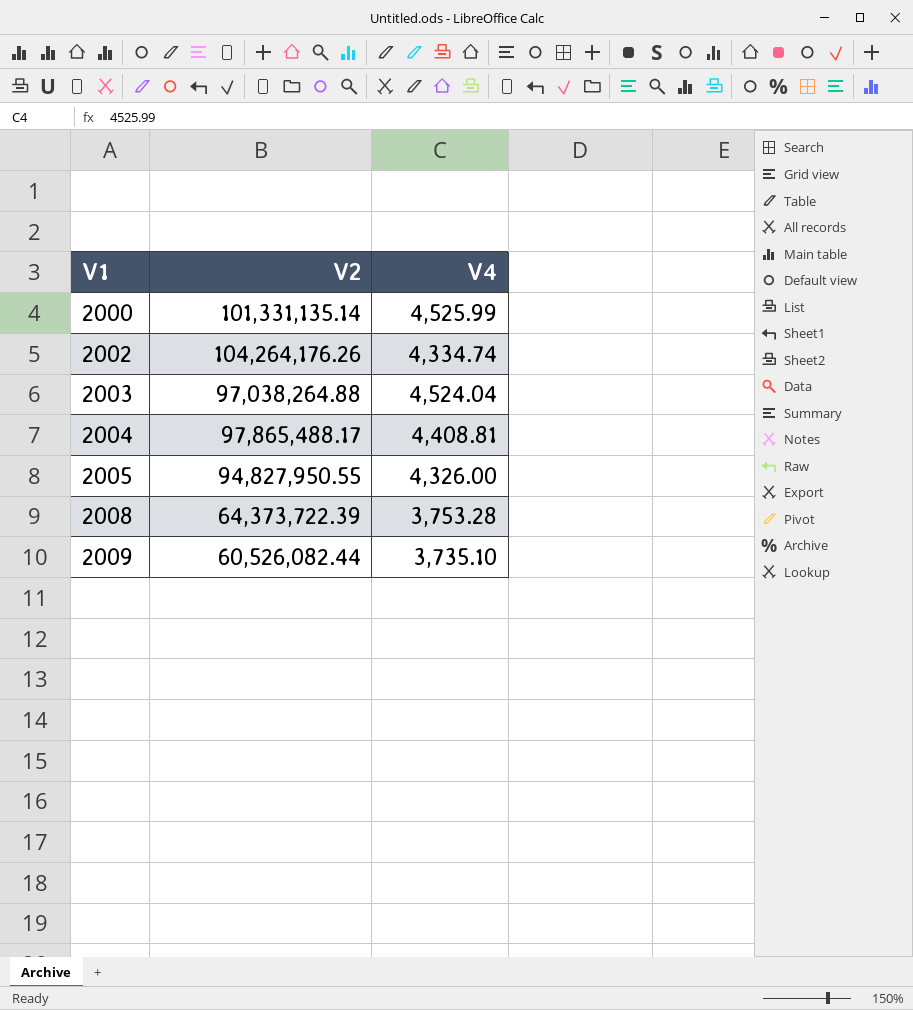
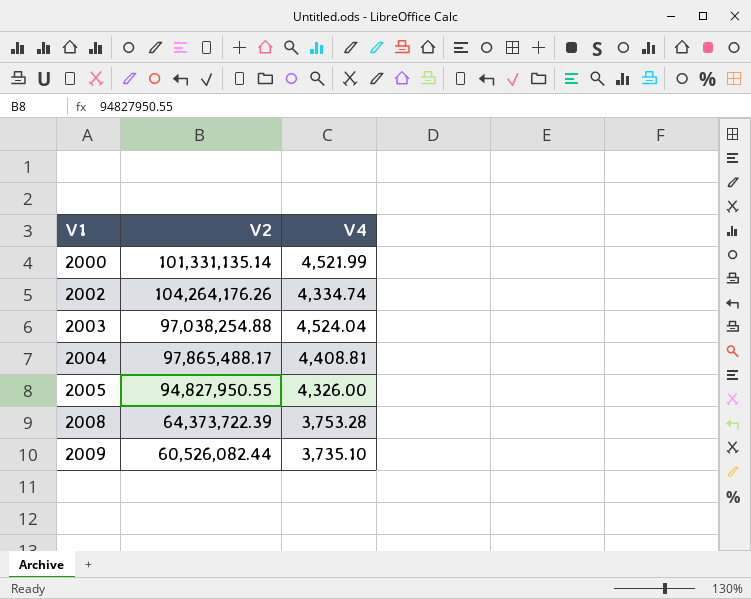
2000 | V4: 4,525.99 -> 4,521.99
2003 | V2: 97,038,264.88 -> 97,038,254.88

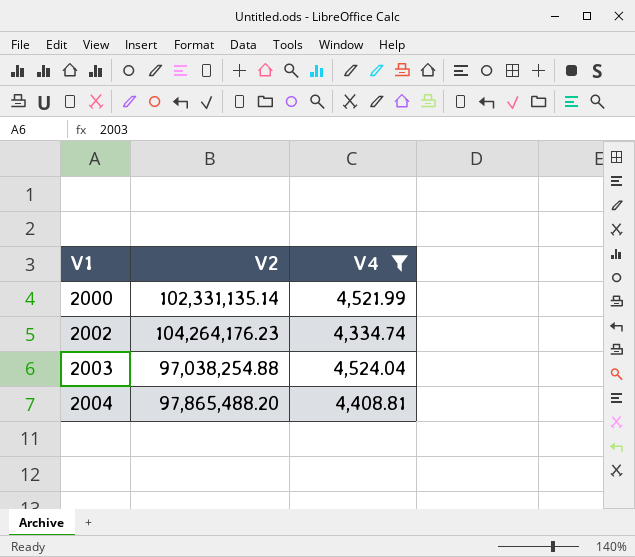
filter: none -> V4 >= 4,334.74
2000 | V2: 101,331,135.14 -> 102,331,135.14
2002 | V2: 104,264,176.26 -> 104,264,176.23
2004 | V2: 97,865,488.17 -> 97,865,488.20

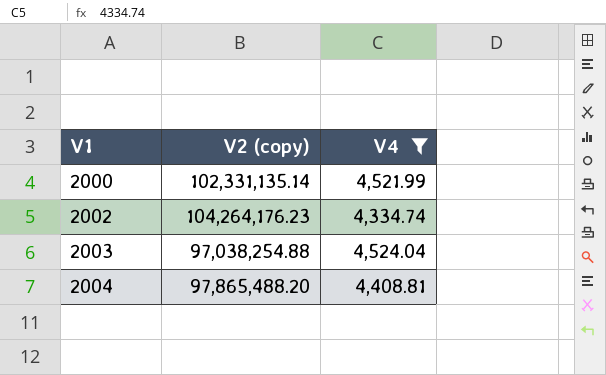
column name: V2 -> V2 (copy)

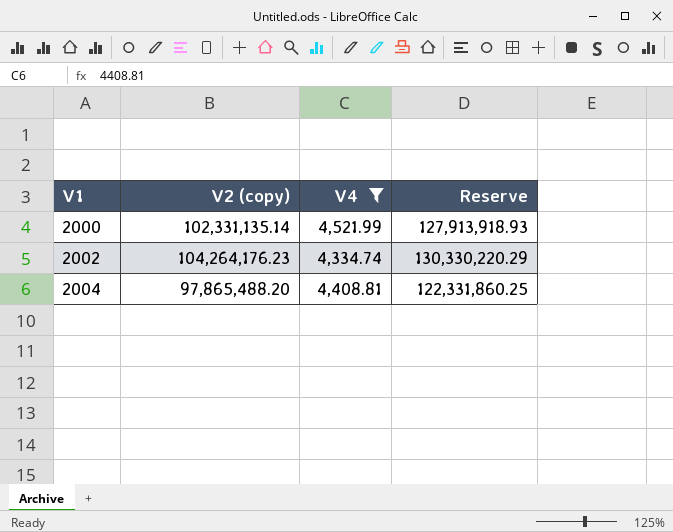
column Reserve | formula: none -> [V2 (copy)] * 1.25
row 2003: 97,038,254.88 | 4,524.04 -> none

